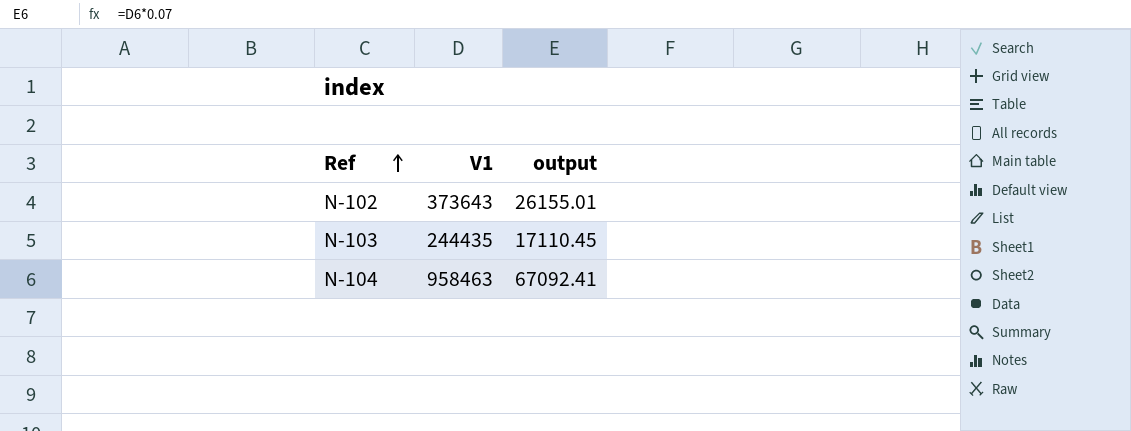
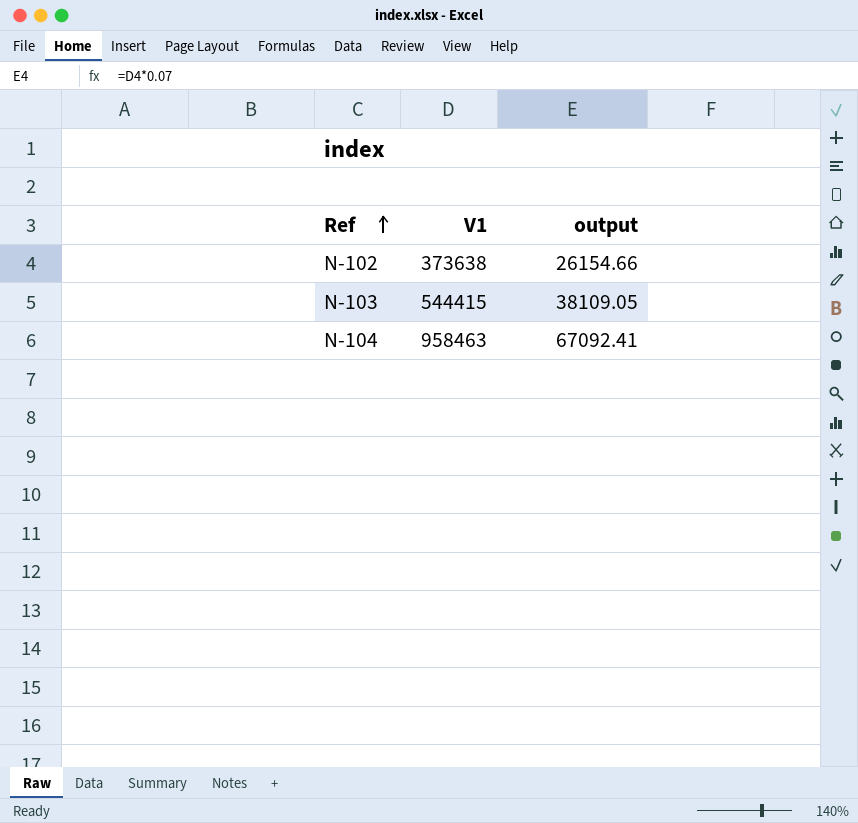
N-102 | V1: 373643 -> 373638
N-102 | output: 26155.01 -> 26154.66
N-103 | V1: 244435 -> 544415
N-103 | output: 17110.45 -> 38109.05

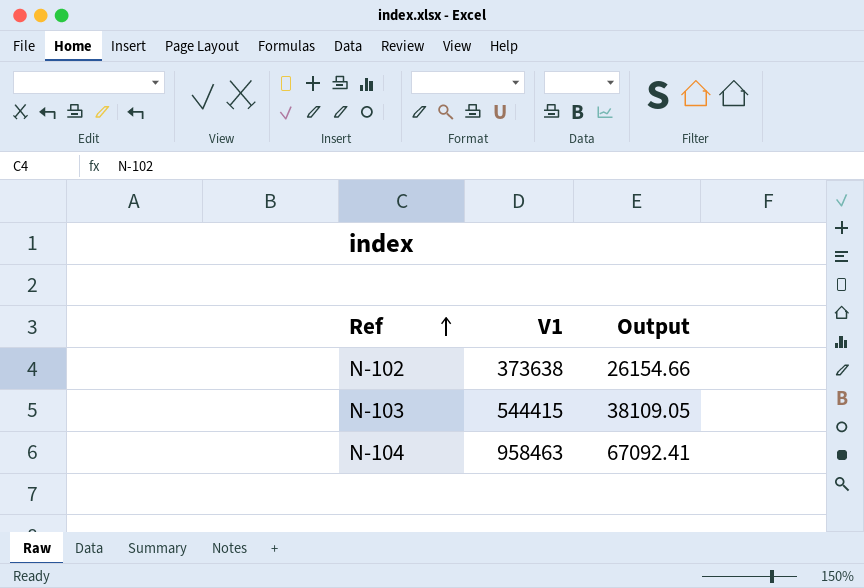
column name: output -> Output

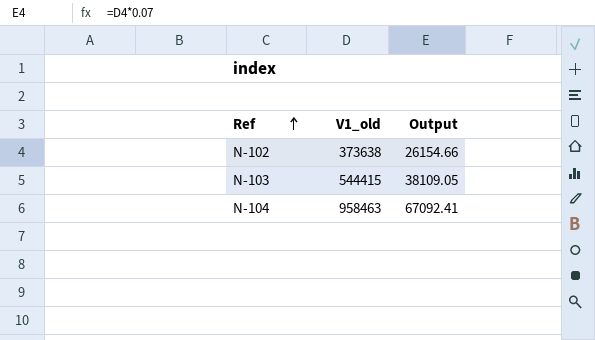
column name: V1 -> V1_old

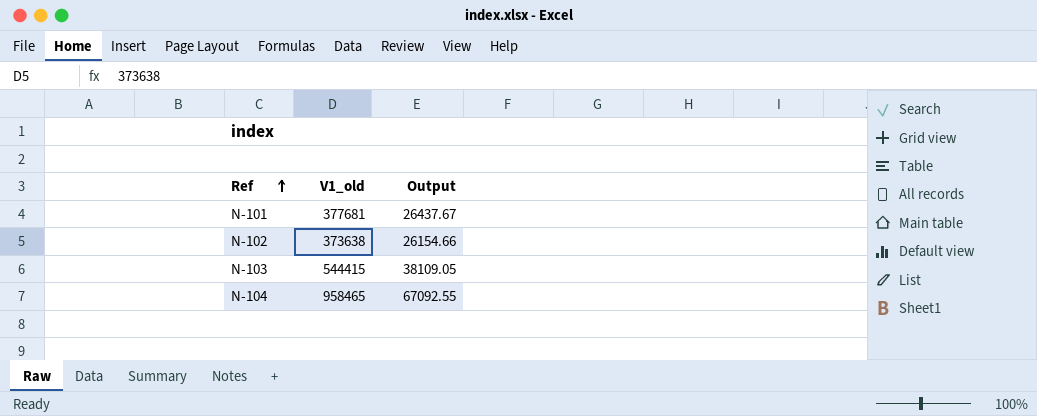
row N-101: none -> 377681 | 26437.67
N-104 | V1_old: 958463 -> 958465
N-104 | Output: 67092.41 -> 67092.55

